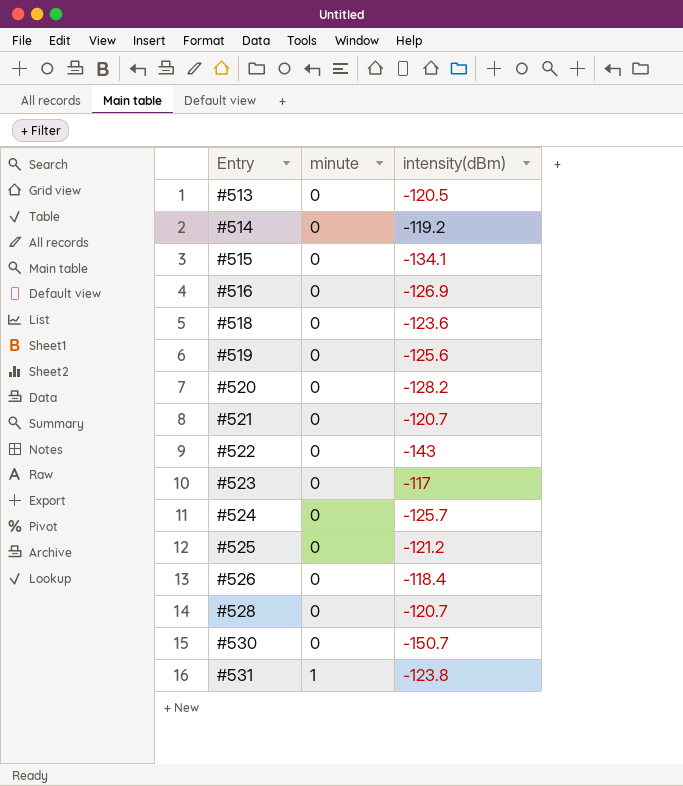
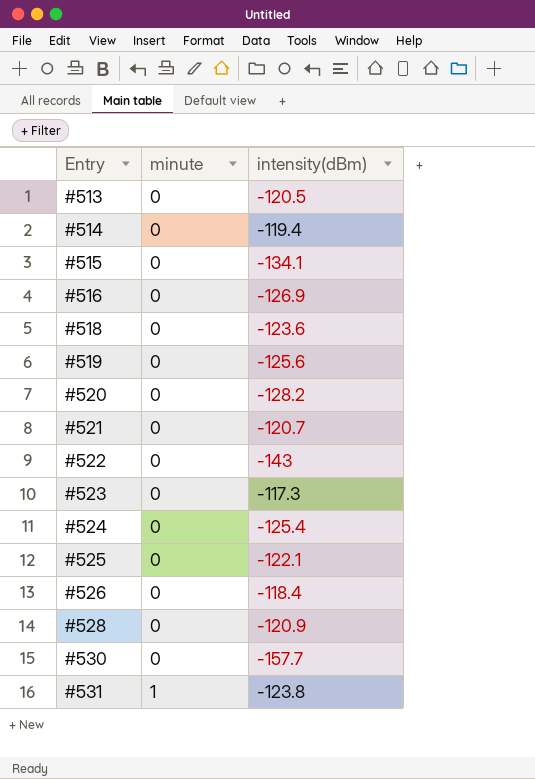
#514 | intensity(dBm): -119.2 -> -119.4
#523 | intensity(dBm): -117 -> -117.3
#524 | intensity(dBm): -125.7 -> -125.4
#525 | intensity(dBm): -121.2 -> -122.1
#528 | intensity(dBm): -120.7 -> -120.9
#530 | intensity(dBm): -150.7 -> -157.7

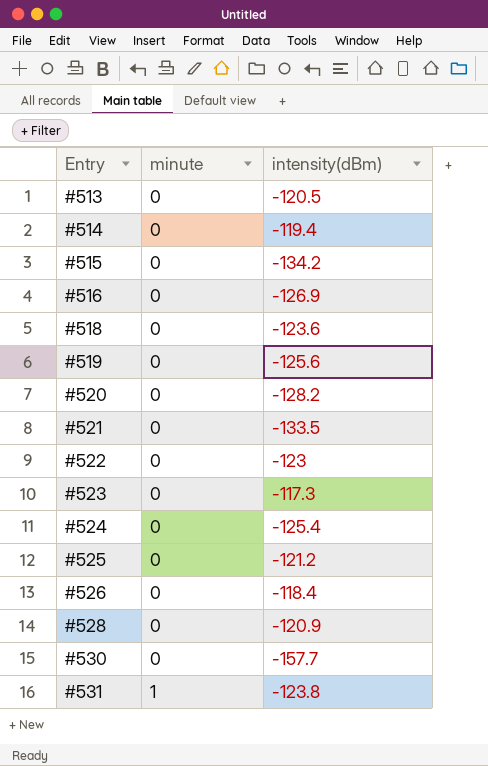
#515 | intensity(dBm): -134.1 -> -134.2
#521 | intensity(dBm): -120.7 -> -133.5
#522 | intensity(dBm): -143 -> -123
#525 | intensity(dBm): -122.1 -> -121.2

